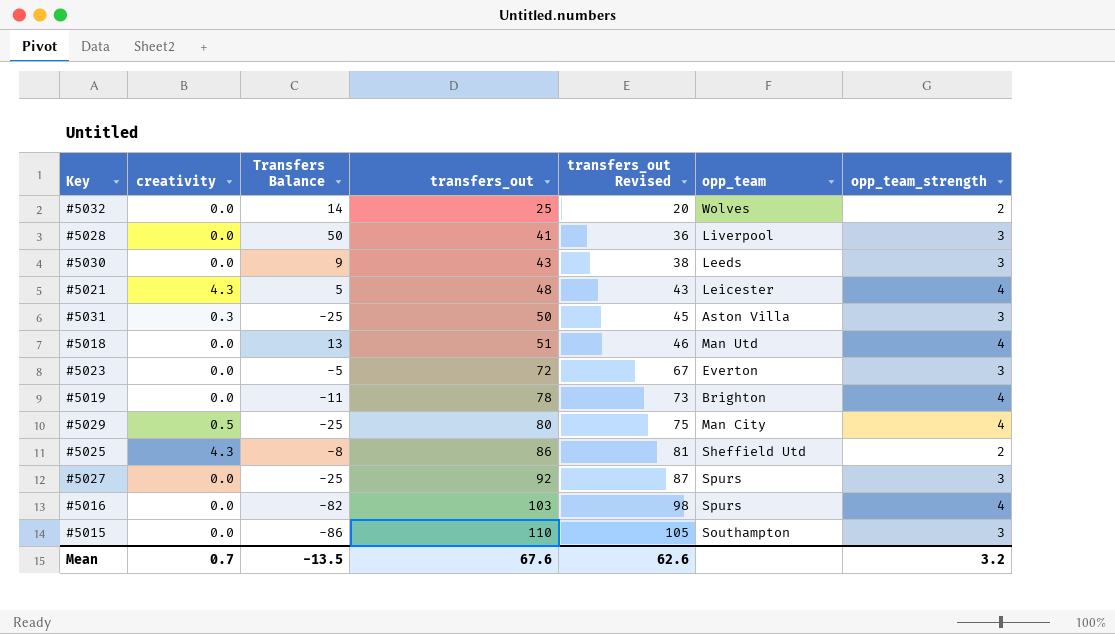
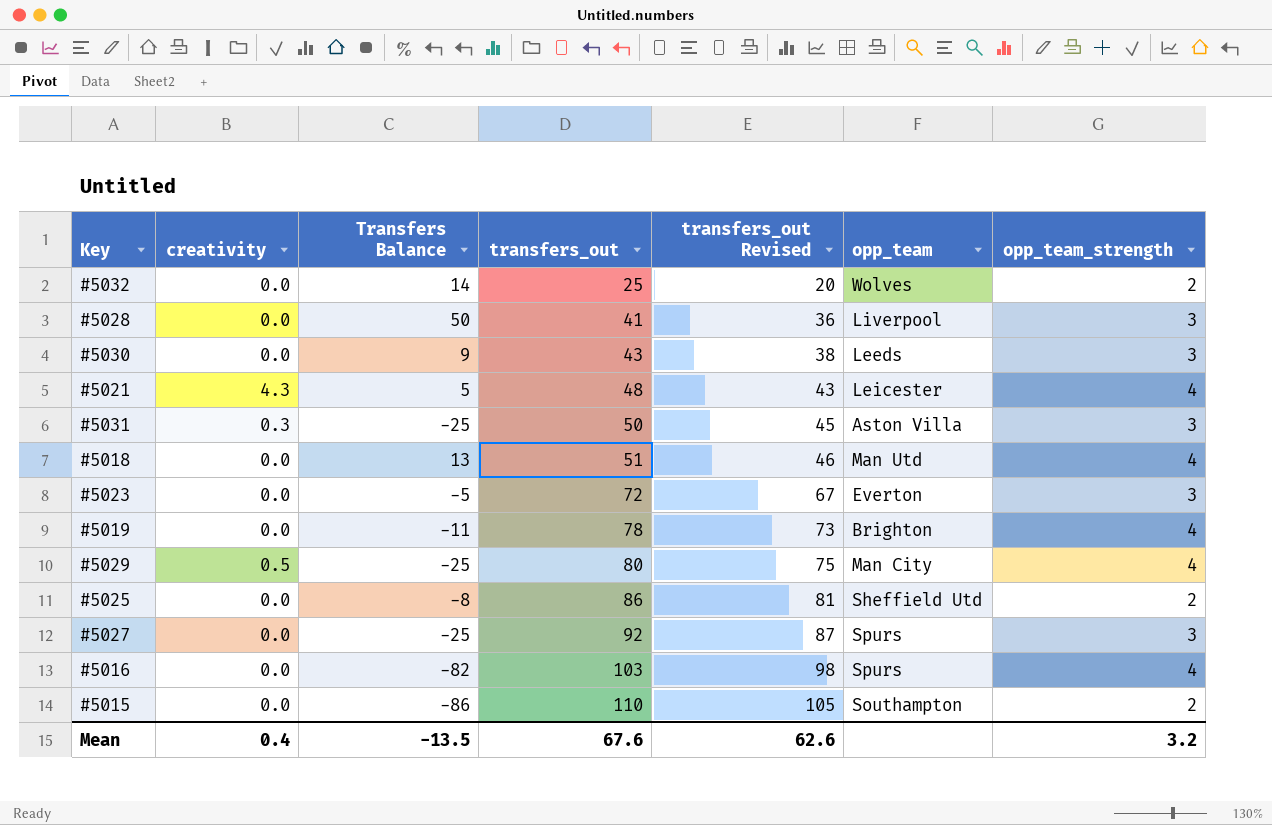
#5025 | creativity: 4.3 -> 0.0
#5015 | opp_team_strength: 3 -> 2
Mean | creativity: 0.7 -> 0.4

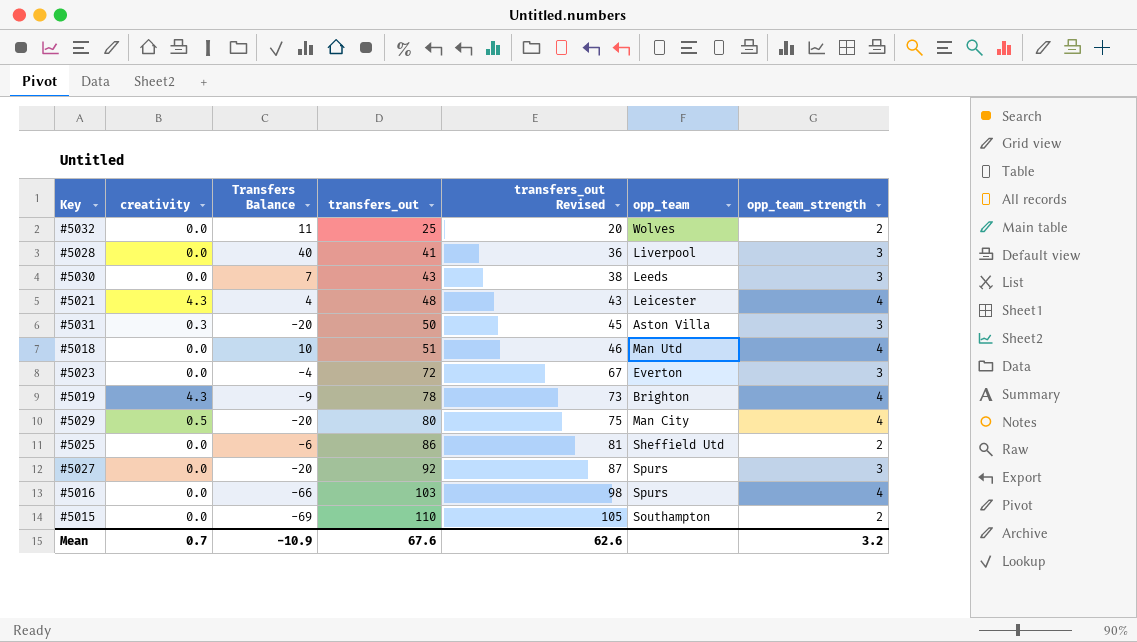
#5032 | Transfers Balance: 14 -> 11
#5028 | Transfers Balance: 50 -> 40
#5030 | Transfers Balance: 9 -> 7
#5021 | Transfers Balance: 5 -> 4
#5031 | Transfers Balance: -25 -> -20
#5018 | Transfers Balance: 13 -> 10
#5023 | Transfers Balance: -5 -> -4
#5019 | creativity: 0.0 -> 4.3
#5019 | Transfers Balance: -11 -> -9
#5029 | Transfers Balance: -25 -> -20
#5025 | Transfers Balance: -8 -> -6
#5027 | Transfers Balance: -25 -> -20
#5016 | Transfers Balance: -82 -> -66
#5015 | Transfers Balance: -86 -> -69
Mean | creativity: 0.4 -> 0.7
Mean | Transfers Balance: -13.5 -> -10.9

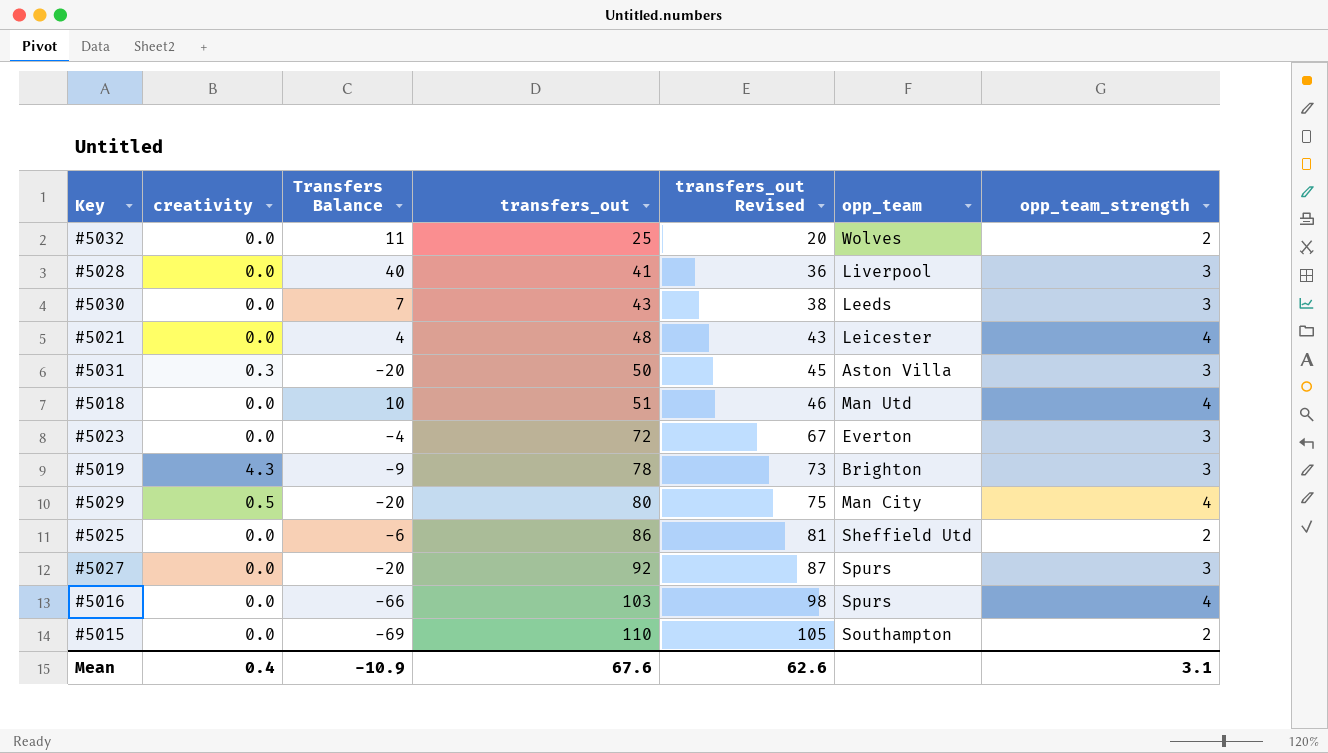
#5021 | creativity: 4.3 -> 0.0
#5019 | opp_team_strength: 4 -> 3
Mean | creativity: 0.7 -> 0.4
Mean | opp_team_strength: 3.2 -> 3.1

